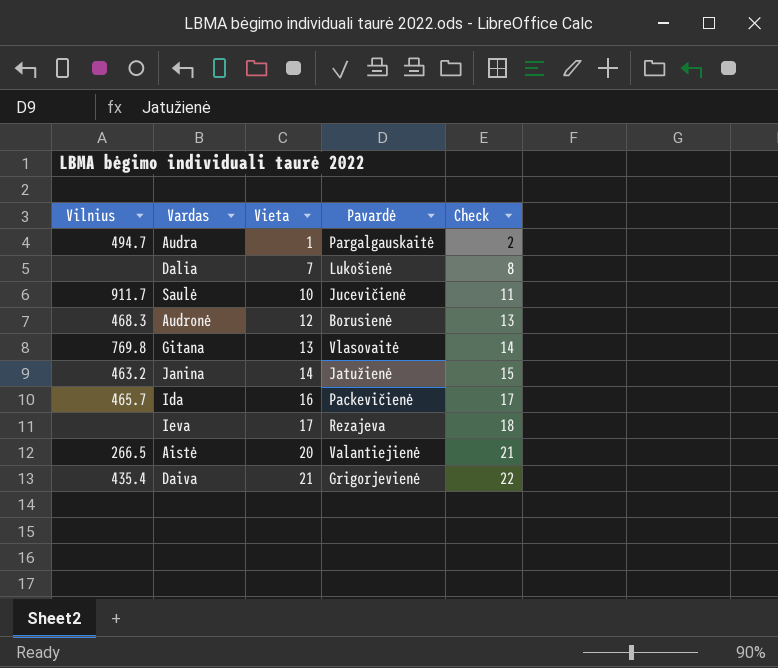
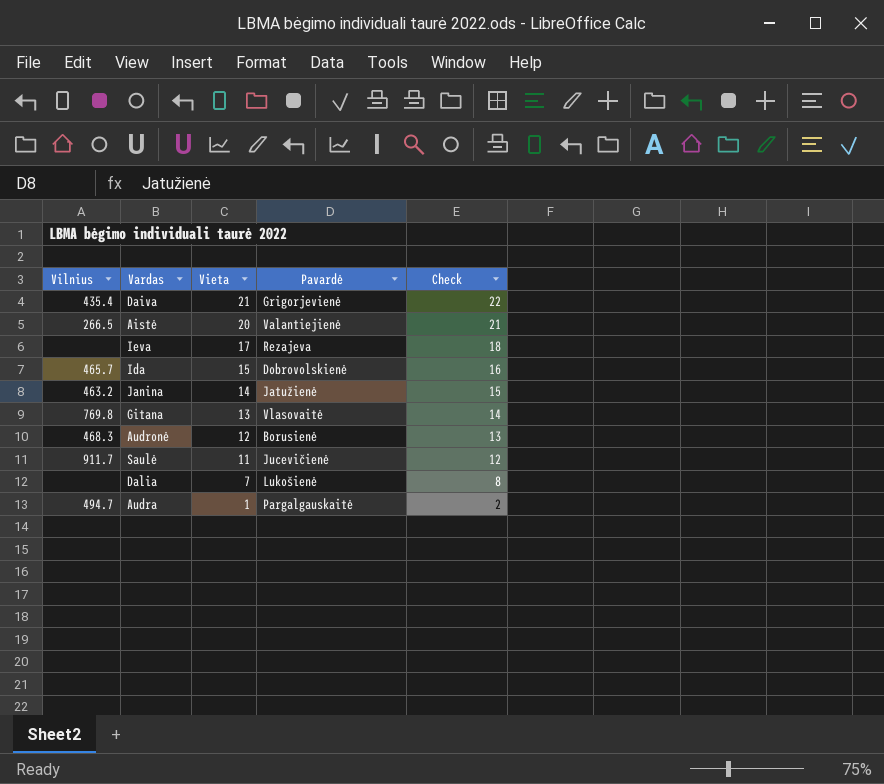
row order: Vieta ascending -> Vieta descending
Ida | Vieta: 16 -> 15
Ida | Pavardė: Packevičienė -> Dobrovolskienė
Ida | Check: 17 -> 16
Saulė | Vieta: 10 -> 11
Saulė | Check: 11 -> 12

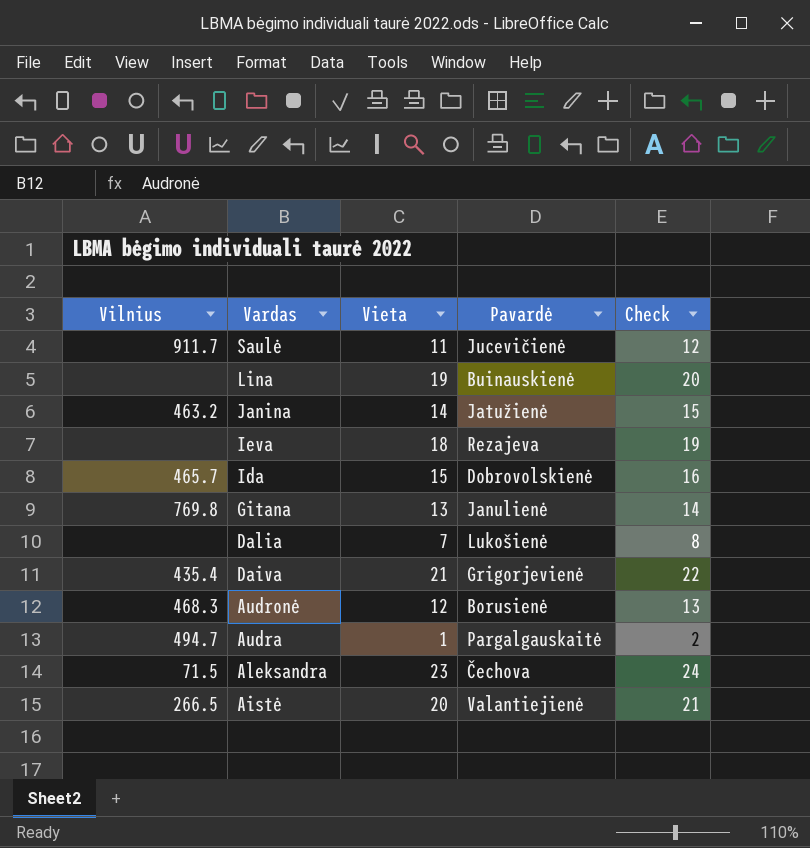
row order: Vieta descending -> Vardas descending
row Lina: none -> none | 19 | Buinauskienė | 20
Ieva | Vieta: 17 -> 18
Ieva | Check: 18 -> 19
Gitana | Pavardė: Vlasovaitė -> Janulienė
row Aleksandra: none -> 71.5 | 23 | Čechova | 24

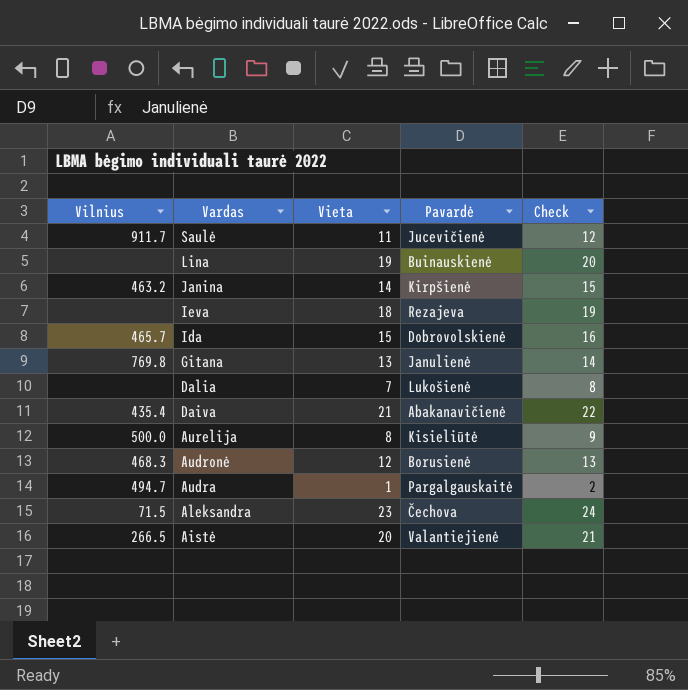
Janina | Pavardė: Jatužienė -> Kirpšienė
Daiva | Pavardė: Grigorjevienė -> Abakanavičienė
row Aurelija: none -> 500.0 | 8 | Kisieliūtė | 9

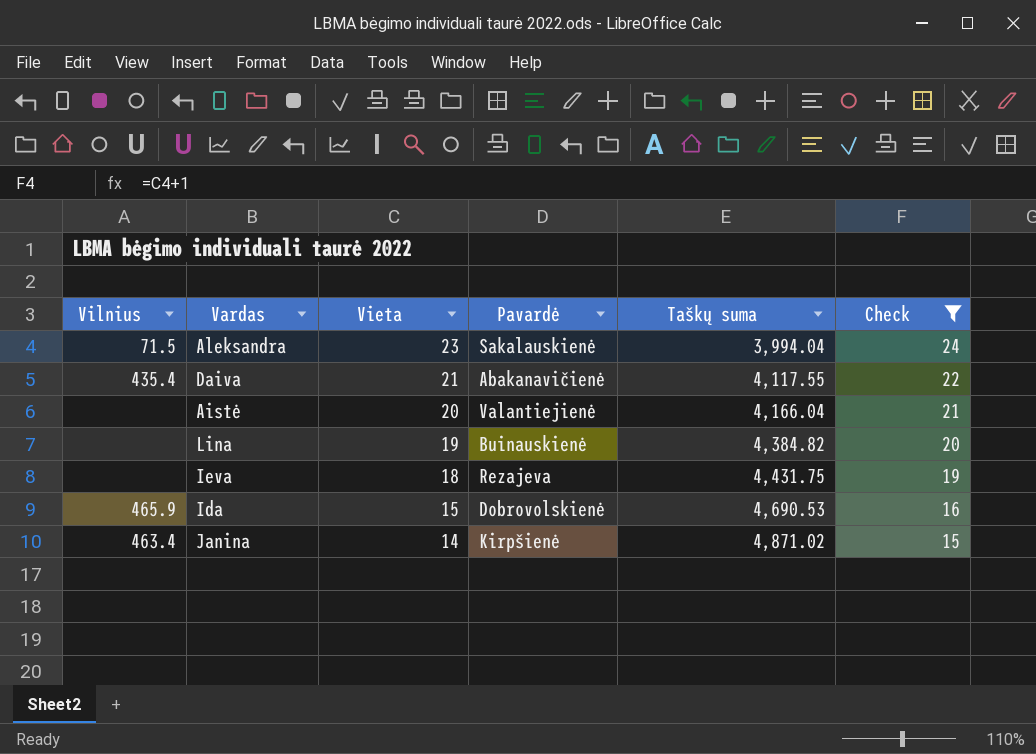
filter: none -> Check >= 15
row order: Vardas descending -> Vieta descending
column Taškų suma | position: none -> 5
Aleksandra | Pavardė: Čechova -> Sakalauskienė
Aistė | Vilnius: 266.5 -> none
Ida | Vilnius: 465.7 -> 465.9
Janina | Vilnius: 463.2 -> 463.4

